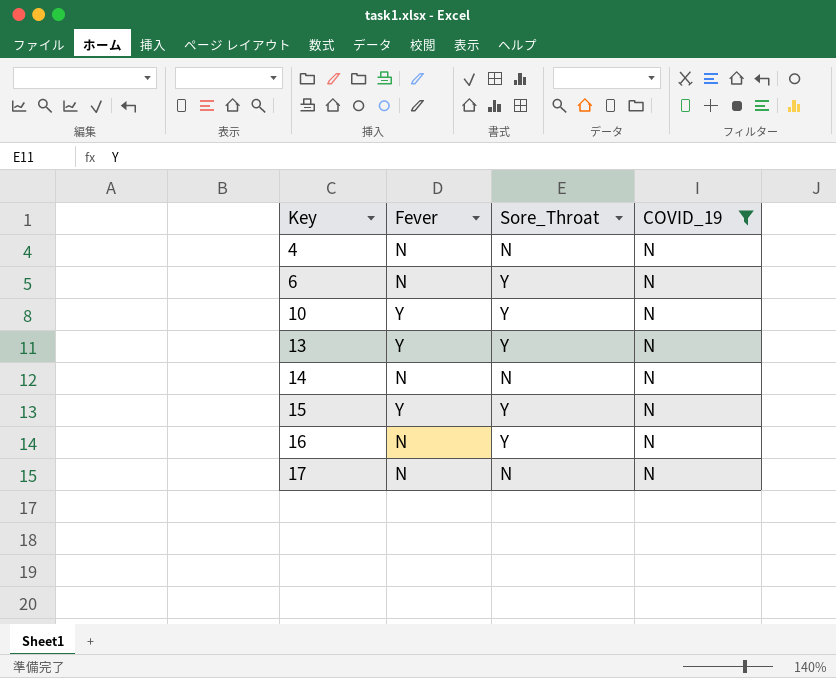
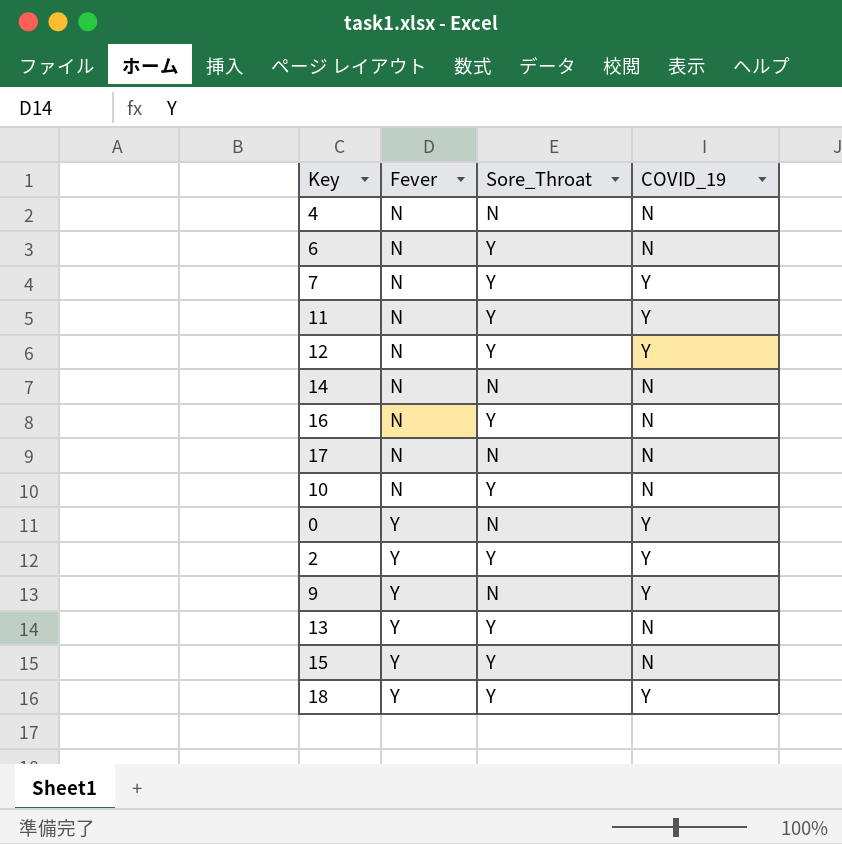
filter: COVID_19 = N -> none
row order: Key ascending -> Fever ascending
10 | Fever: Y -> N

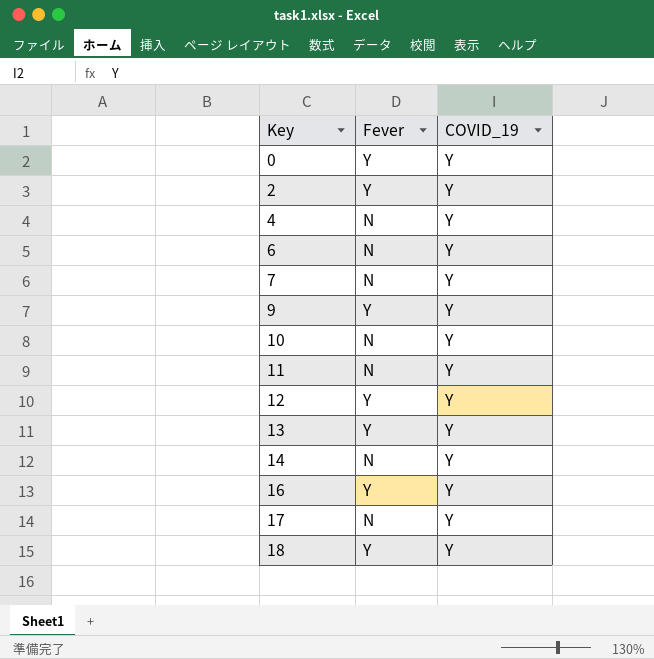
row order: Fever ascending -> Key ascending
column Sore_Throat | position: 3 -> none
row 15: Y | Y | N -> none
4 | COVID_19: N -> Y
6 | COVID_19: N -> Y
10 | COVID_19: N -> Y
12 | Fever: N -> Y
13 | COVID_19: N -> Y
14 | COVID_19: N -> Y
16 | Fever: N -> Y
16 | COVID_19: N -> Y
17 | COVID_19: N -> Y

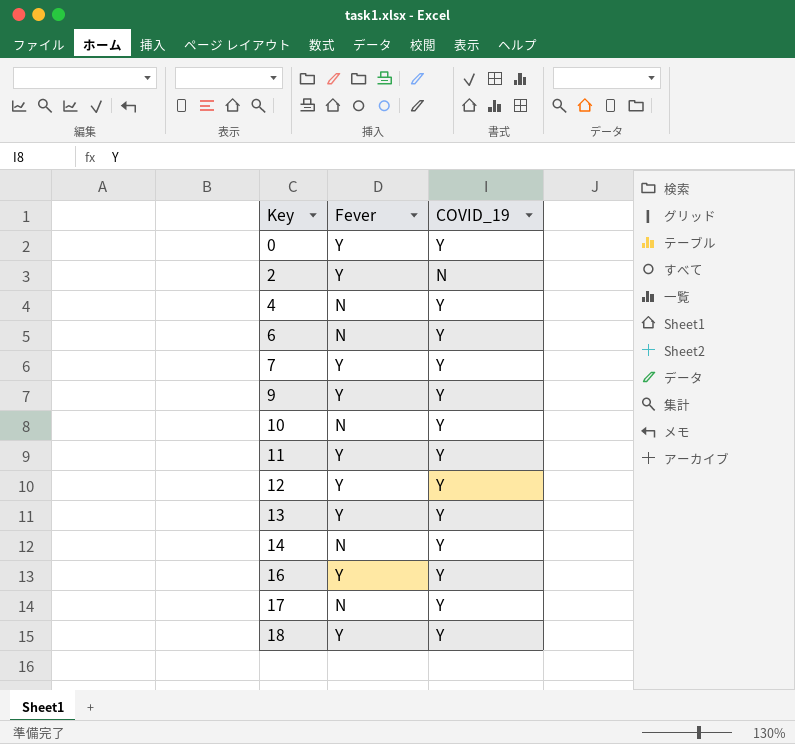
2 | COVID_19: Y -> N
7 | Fever: N -> Y
11 | Fever: N -> Y

